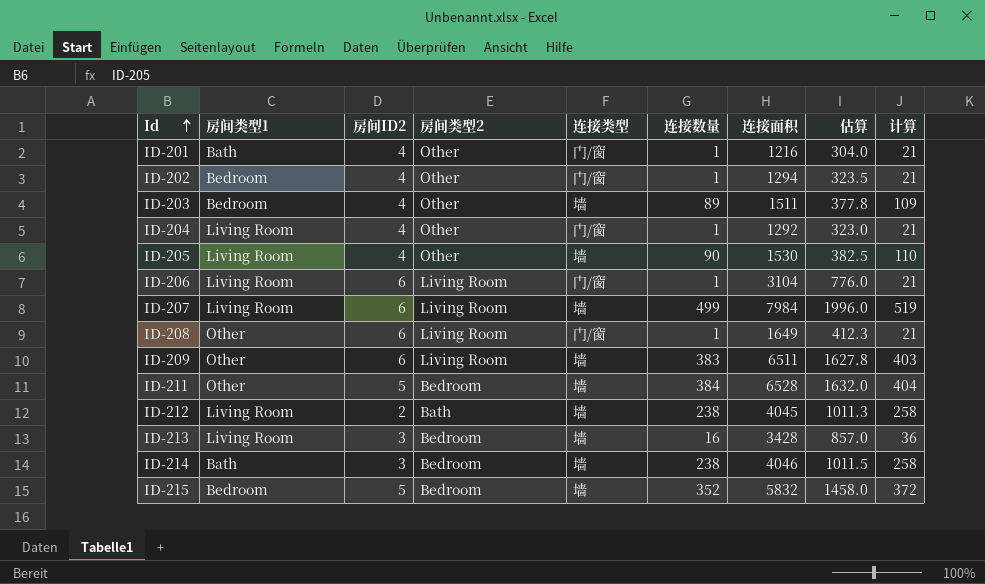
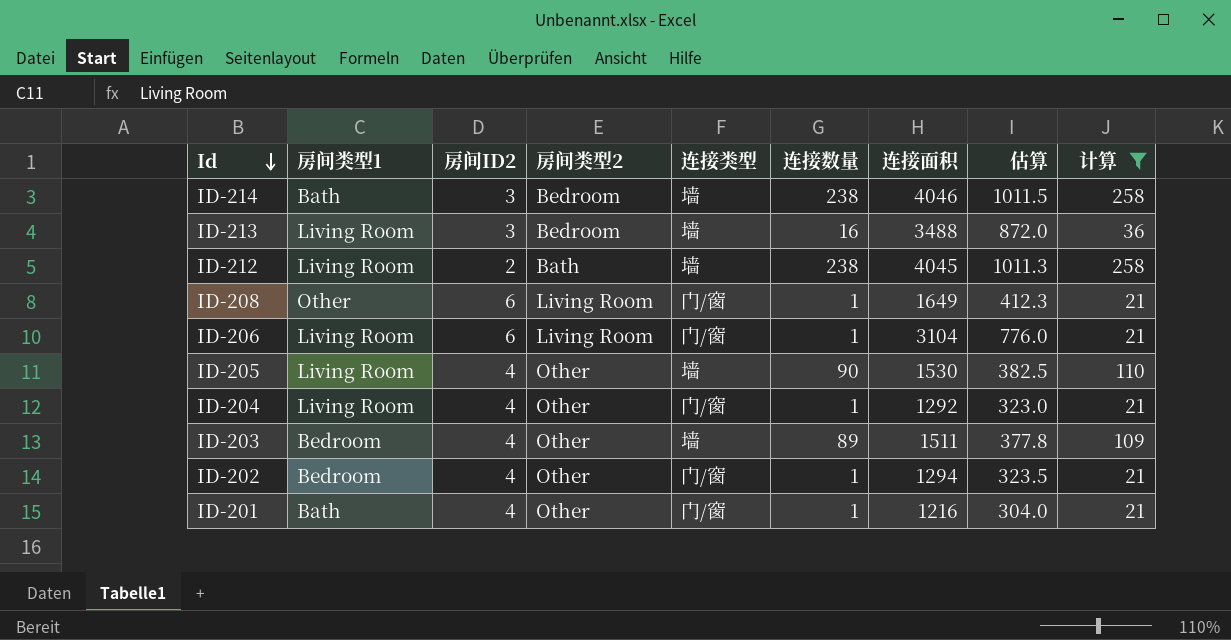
filter: none -> 计算 <= 258
row order: Id ascending -> Id descending
ID-213 | 连接面积: 3428 -> 3488
ID-213 | 估算: 857.0 -> 872.0

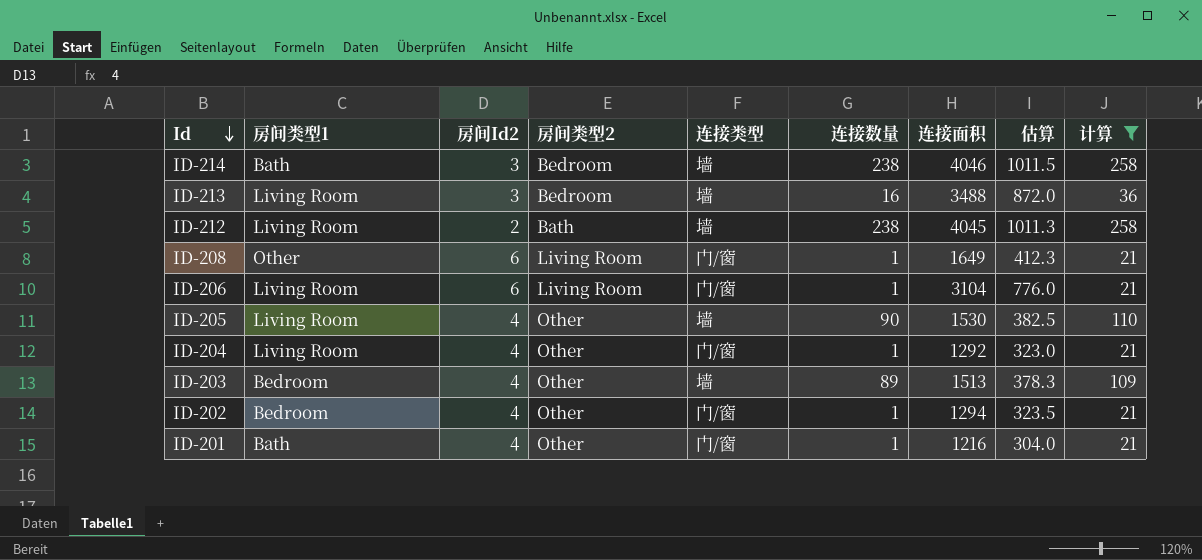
column name: 房间ID2 -> 房间Id2
ID-203 | 连接面积: 1511 -> 1513
ID-203 | 估算: 377.8 -> 378.3

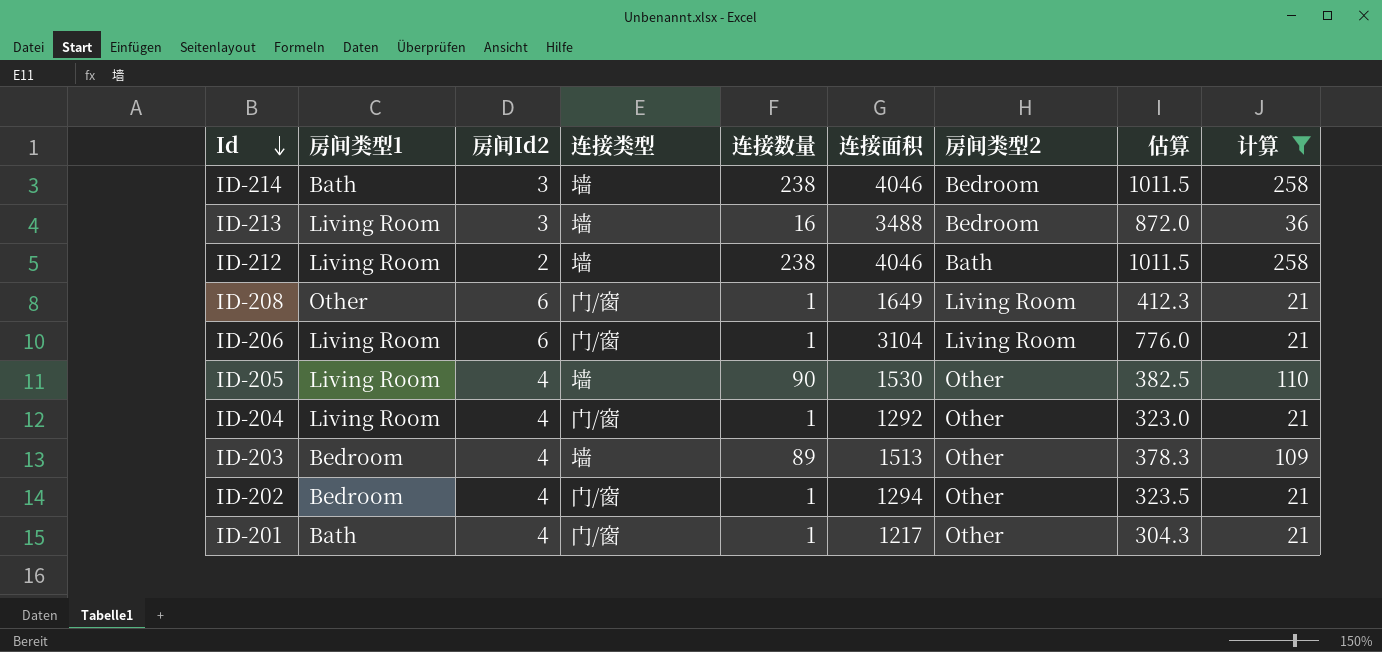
column 房间类型2 | position: 4 -> 7
ID-212 | 连接面积: 4045 -> 4046
ID-212 | 估算: 1011.3 -> 1011.5
ID-201 | 连接面积: 1216 -> 1217
ID-201 | 估算: 304.0 -> 304.3

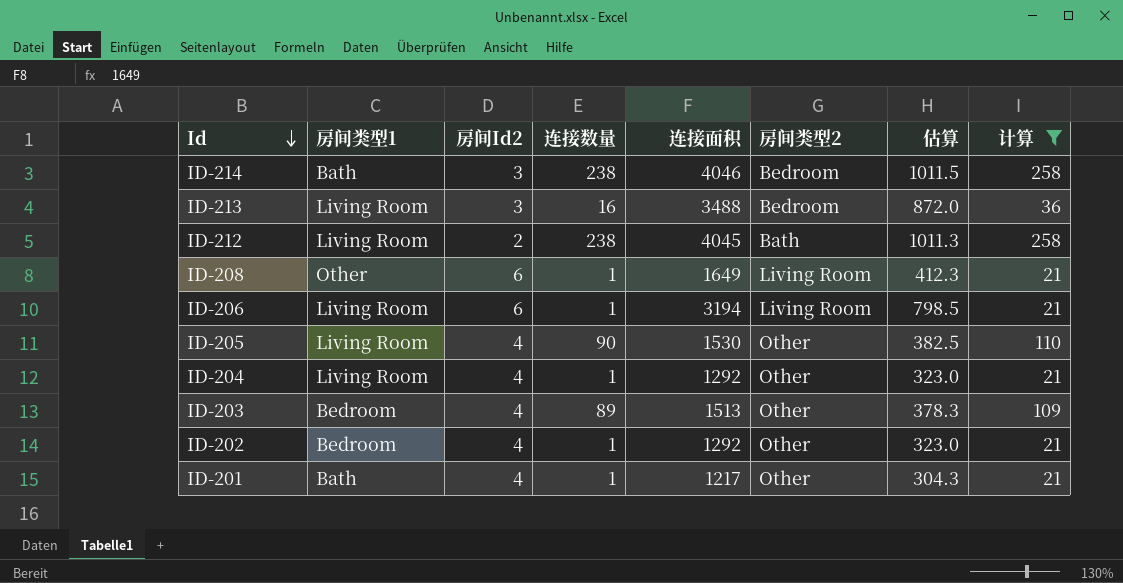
column 连接类型 | position: 4 -> none
ID-212 | 连接面积: 4046 -> 4045
ID-212 | 估算: 1011.5 -> 1011.3
ID-206 | 连接面积: 3104 -> 3194
ID-206 | 估算: 776.0 -> 798.5
ID-202 | 连接面积: 1294 -> 1292
ID-202 | 估算: 323.5 -> 323.0

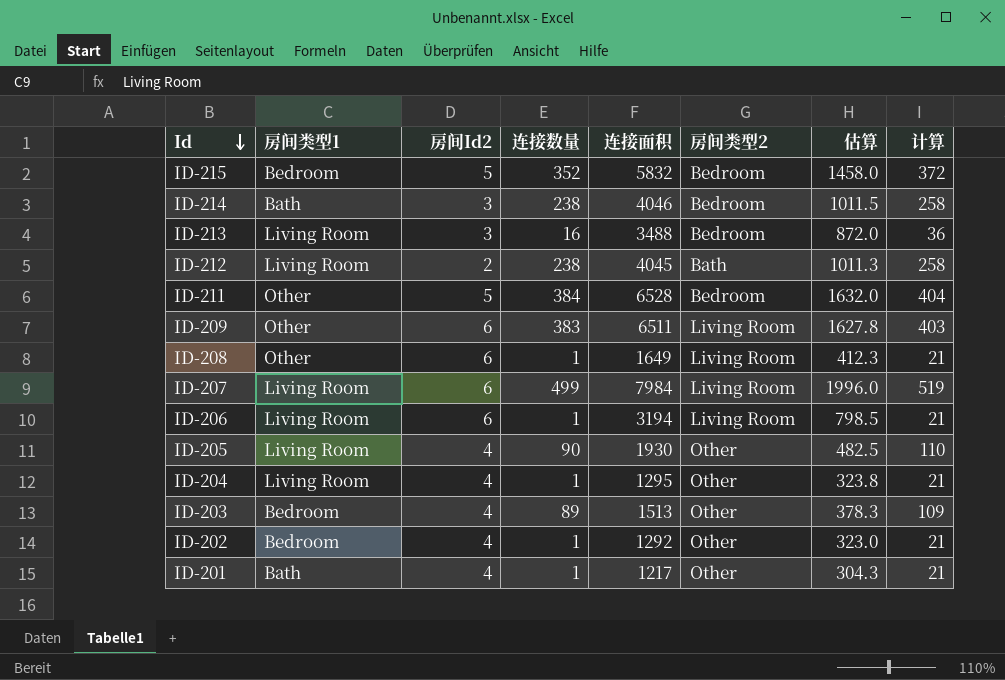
filter: 计算 <= 258 -> none
ID-205 | 连接面积: 1530 -> 1930
ID-205 | 估算: 382.5 -> 482.5
ID-204 | 连接面积: 1292 -> 1295
ID-204 | 估算: 323.0 -> 323.8

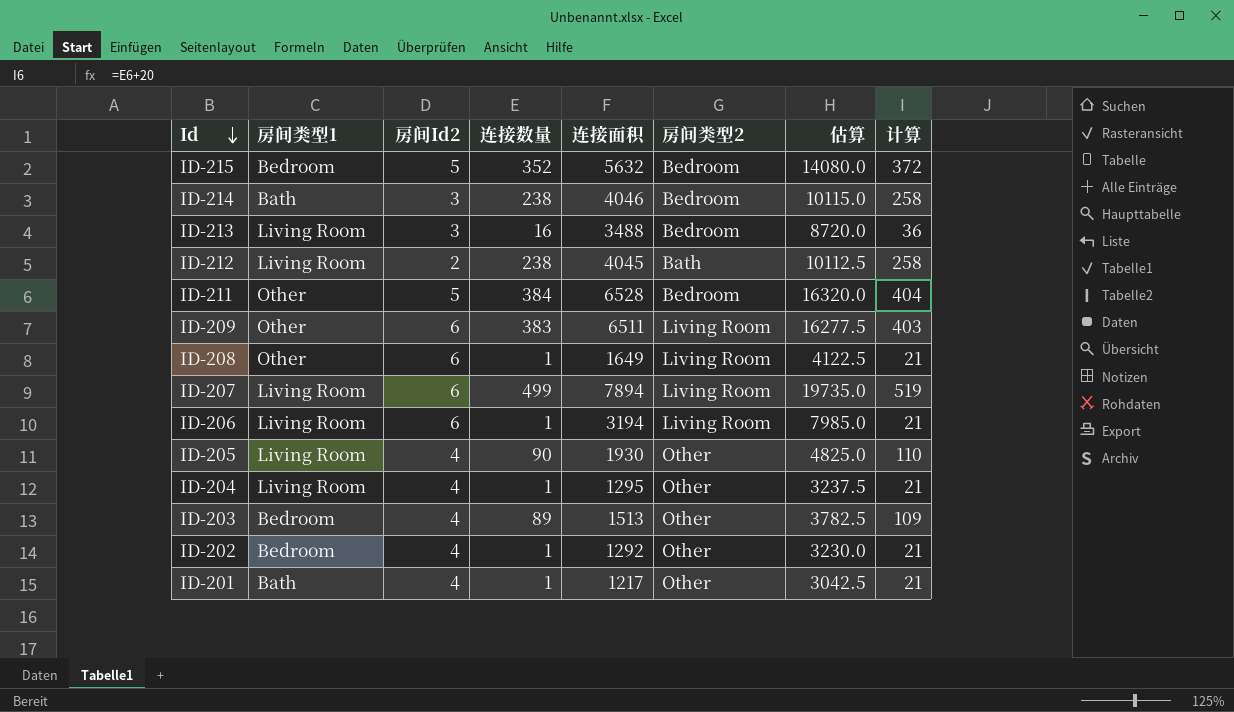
column 估算 | formula: [连接面积] * 0.25 -> [连接面积] * 2.5
ID-215 | 连接面积: 5832 -> 5632
ID-207 | 连接面积: 7984 -> 7894

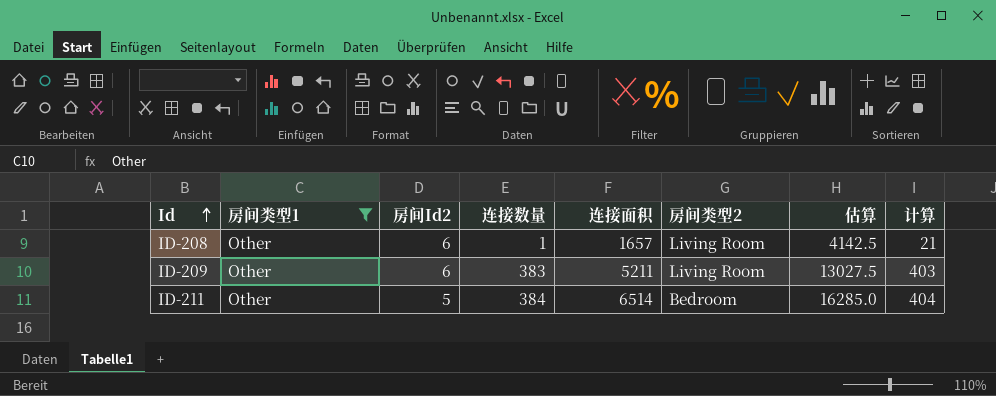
filter: none -> 房间类型1 = Other
row order: Id descending -> Id ascending
ID-208 | 连接面积: 1649 -> 1657
ID-208 | 估算: 4122.5 -> 4142.5
ID-209 | 连接面积: 6511 -> 5211
ID-209 | 估算: 16277.5 -> 13027.5
ID-211 | 连接面积: 6528 -> 6514
ID-211 | 估算: 16320.0 -> 16285.0

